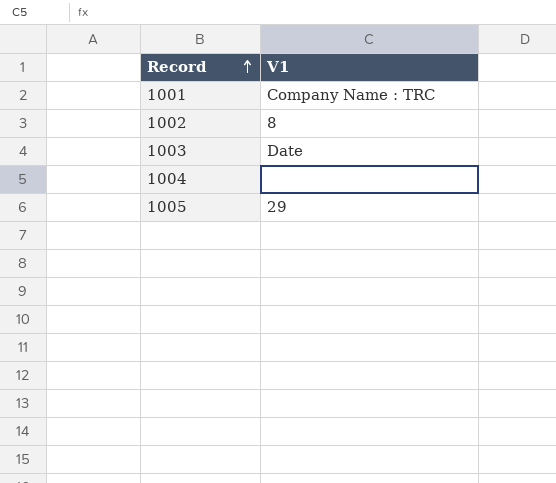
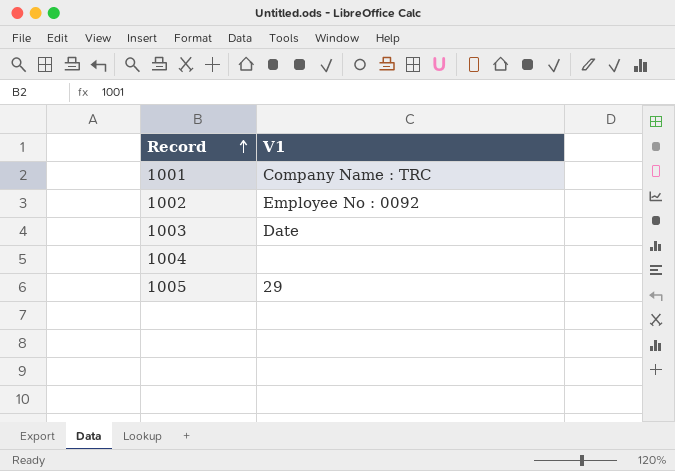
1002 | V1: 8 -> Employee No : 0092

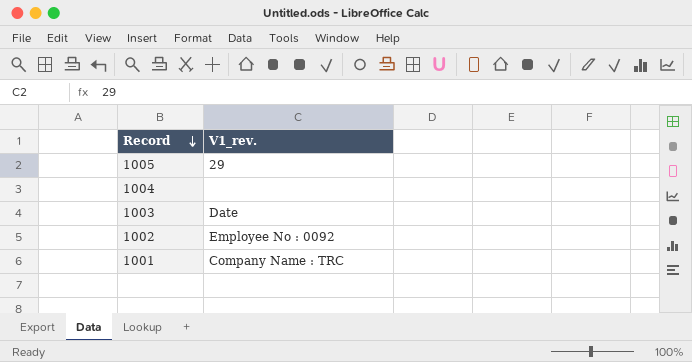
row order: Record ascending -> Record descending
column name: V1 -> V1_rev.

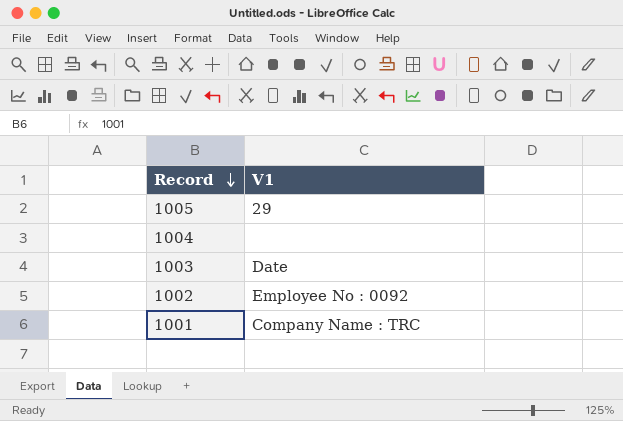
column name: V1_rev. -> V1

